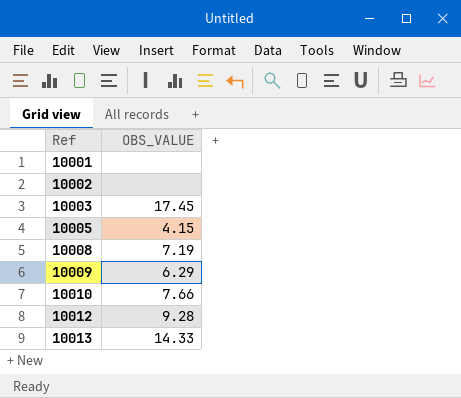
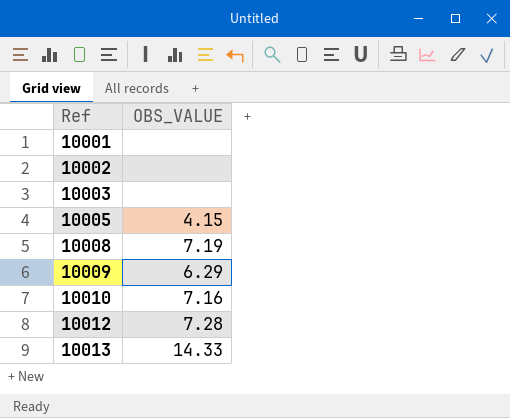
10003 | OBS_VALUE: 17.45 -> none
10010 | OBS_VALUE: 7.66 -> 7.16
10012 | OBS_VALUE: 9.28 -> 7.28

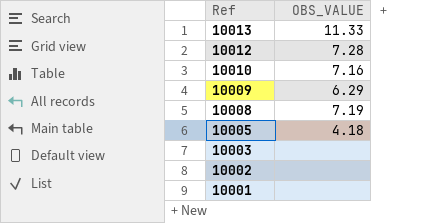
row order: Ref ascending -> Ref descending
10013 | OBS_VALUE: 14.33 -> 11.33
10005 | OBS_VALUE: 4.15 -> 4.18

